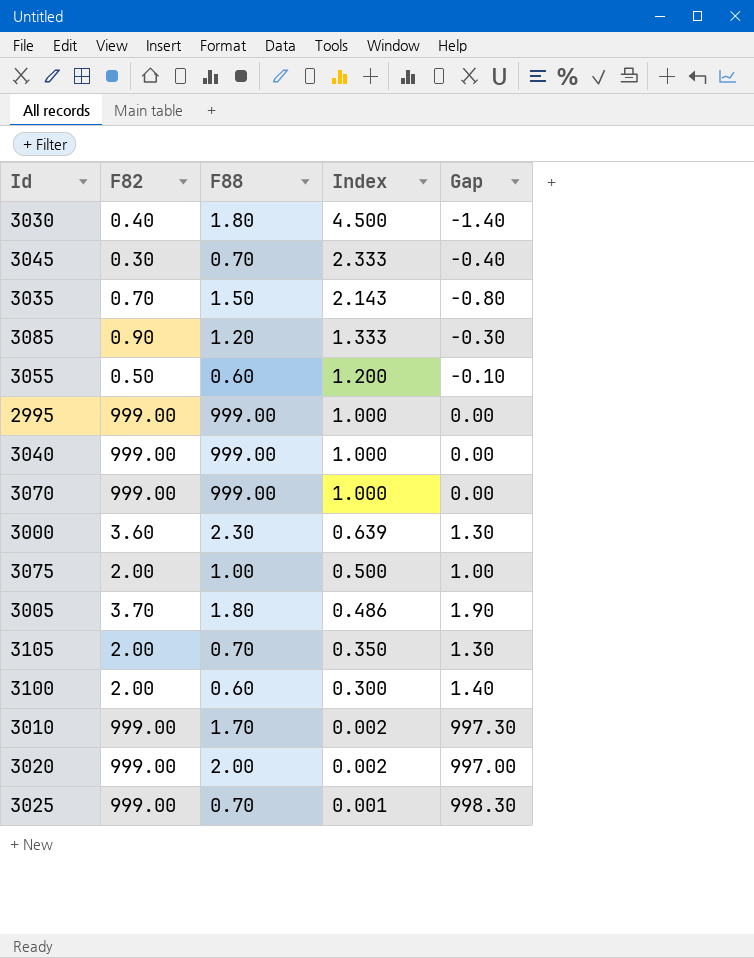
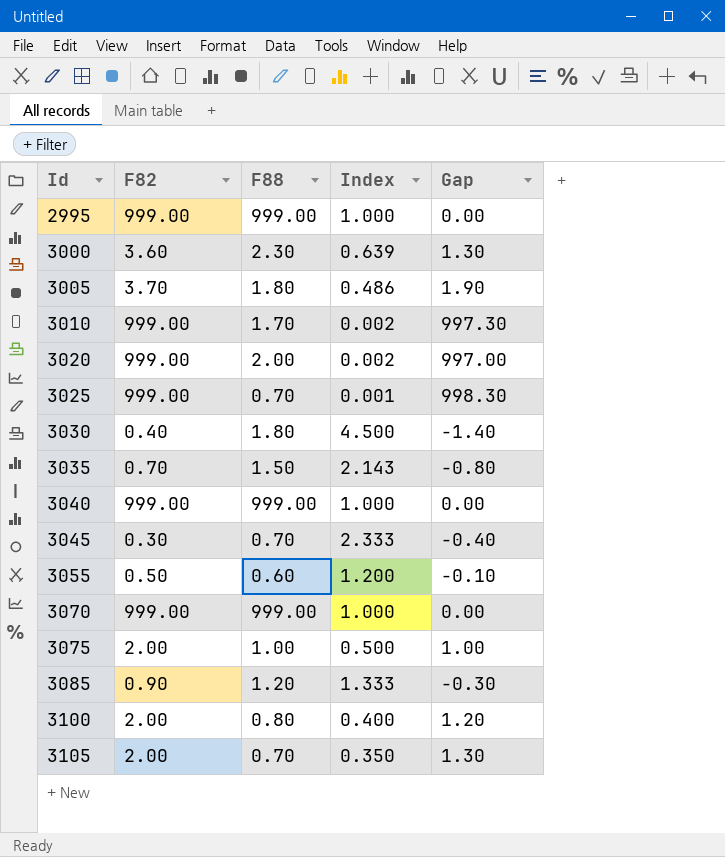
row order: Index descending -> Id ascending
3100 | F88: 0.60 -> 0.80
3100 | Index: 0.300 -> 0.400
3100 | Gap: 1.40 -> 1.20

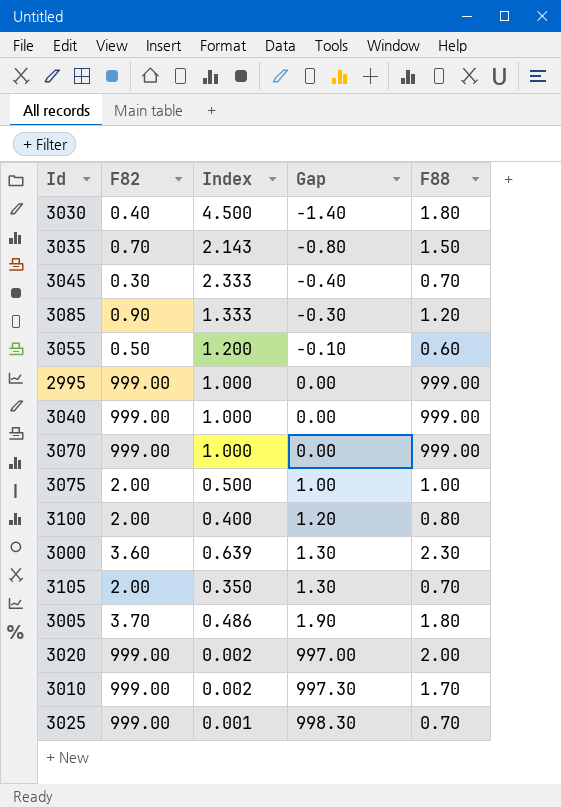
row order: Id ascending -> Gap ascending
column F88 | position: 3 -> 5

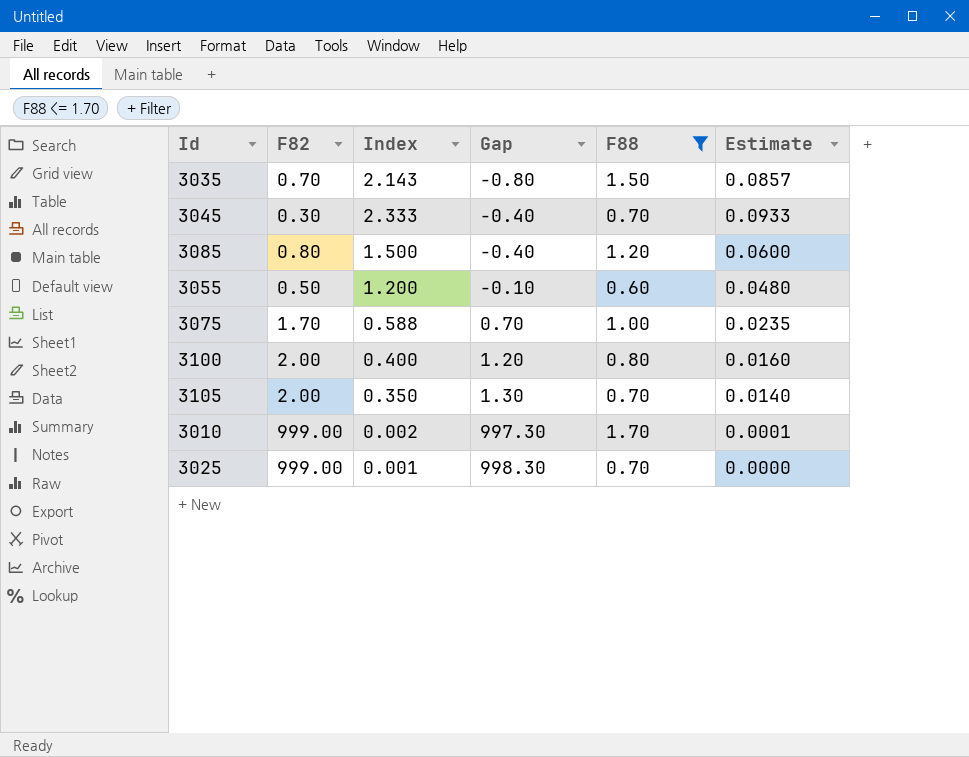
filter: none -> F88 <= 1.70
column Estimate | formula: none -> [Index] * 0.04
3085 | F82: 0.90 -> 0.80
3085 | Index: 1.333 -> 1.500
3085 | Gap: -0.30 -> -0.40
3075 | F82: 2.00 -> 1.70
3075 | Index: 0.500 -> 0.588
3075 | Gap: 1.00 -> 0.70

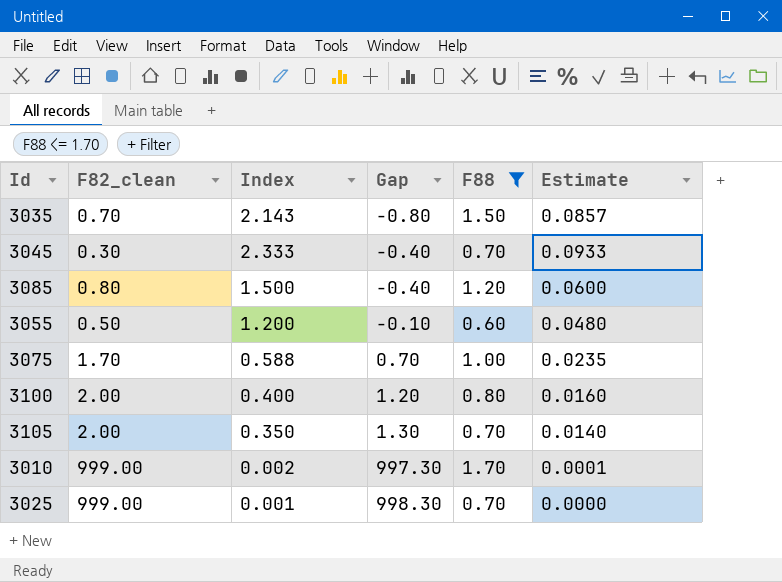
column name: F82 -> F82_clean

